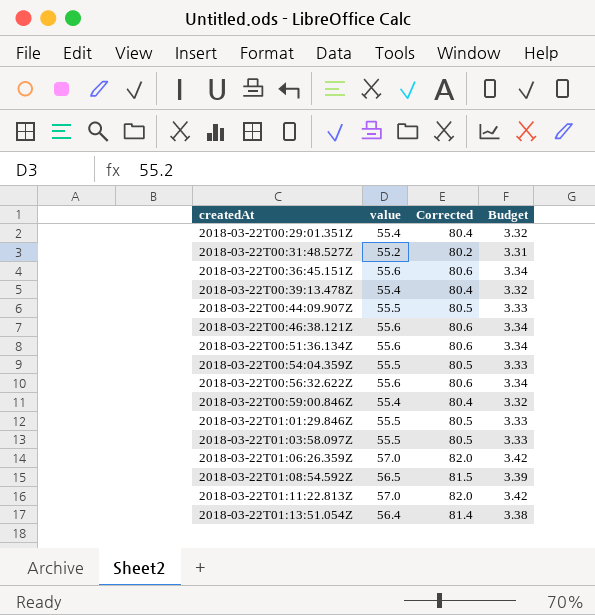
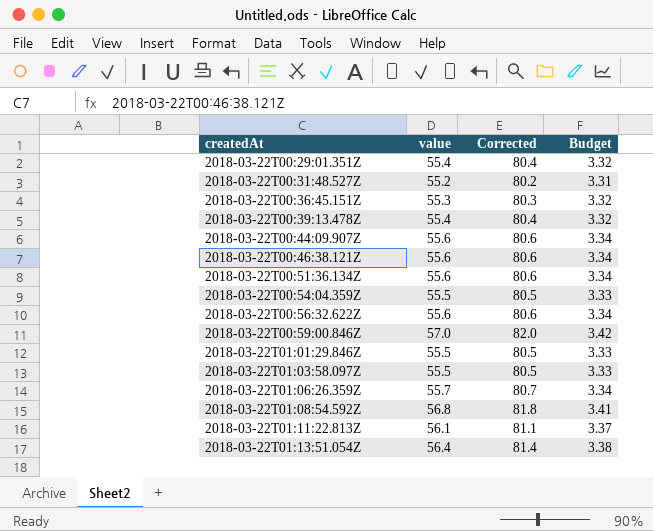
2018-03-22T00:36:45.151Z | value: 55.6 -> 55.3
2018-03-22T00:36:45.151Z | Corrected: 80.6 -> 80.3
2018-03-22T00:36:45.151Z | Budget: 3.34 -> 3.32
2018-03-22T00:44:09.907Z | value: 55.5 -> 55.6
2018-03-22T00:44:09.907Z | Corrected: 80.5 -> 80.6
2018-03-22T00:44:09.907Z | Budget: 3.33 -> 3.34
2018-03-22T00:59:00.846Z | value: 55.4 -> 57.0
2018-03-22T00:59:00.846Z | Corrected: 80.4 -> 82.0
2018-03-22T00:59:00.846Z | Budget: 3.32 -> 3.42
2018-03-22T01:06:26.359Z | value: 57.0 -> 55.7
2018-03-22T01:06:26.359Z | Corrected: 82.0 -> 80.7
2018-03-22T01:06:26.359Z | Budget: 3.42 -> 3.34
2018-03-22T01:08:54.592Z | value: 56.5 -> 56.8
2018-03-22T01:08:54.592Z | Corrected: 81.5 -> 81.8
2018-03-22T01:08:54.592Z | Budget: 3.39 -> 3.41
2018-03-22T01:11:22.813Z | value: 57.0 -> 56.1
2018-03-22T01:11:22.813Z | Corrected: 82.0 -> 81.1
2018-03-22T01:11:22.813Z | Budget: 3.42 -> 3.37

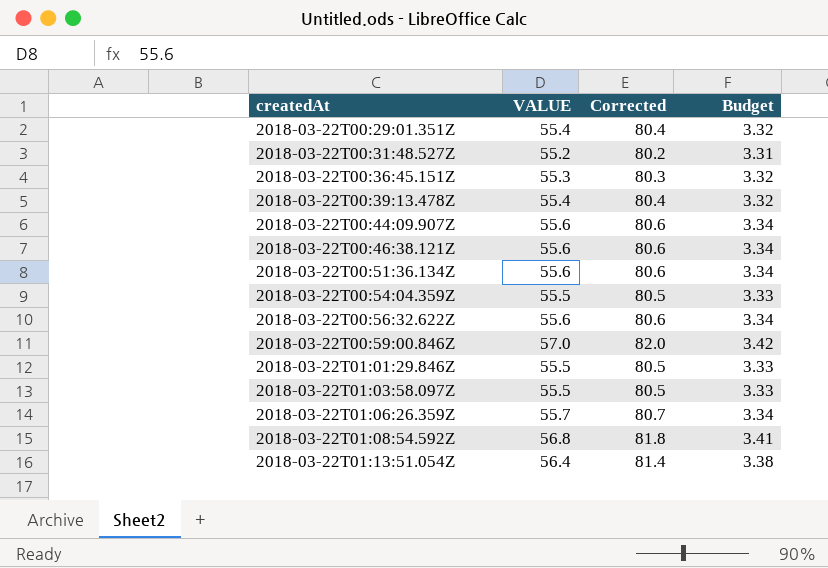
column name: value -> VALUE
row 2018-03-22T01:11:22.813Z: 56.1 | 81.1 | 3.37 -> none

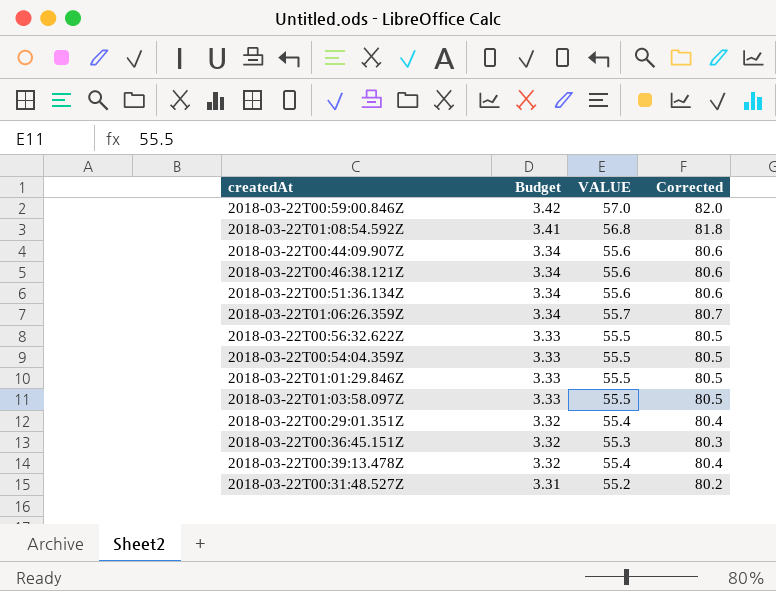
row order: createdAt ascending -> Budget descending
column Budget | position: 4 -> 2
row 2018-03-22T01:13:51.054Z: 56.4 | 81.4 | 3.38 -> none
2018-03-22T00:56:32.622Z | Budget: 3.34 -> 3.33
2018-03-22T00:56:32.622Z | VALUE: 55.6 -> 55.5
2018-03-22T00:56:32.622Z | Corrected: 80.6 -> 80.5

